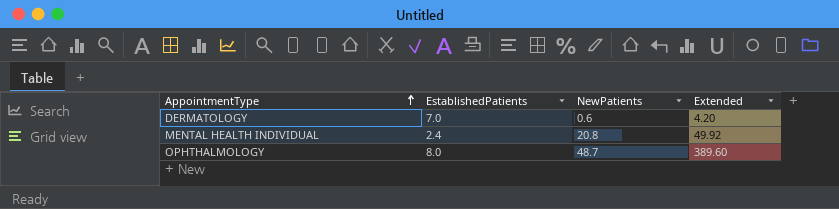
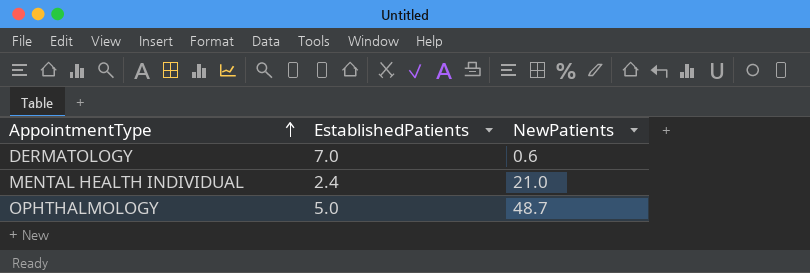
column Extended | formula: [EstablishedPatients] * [NewPatients] -> none
MENTAL HEALTH INDIVIDUAL | NewPatients: 20.8 -> 21.0
OPHTHALMOLOGY | EstablishedPatients: 8.0 -> 5.0

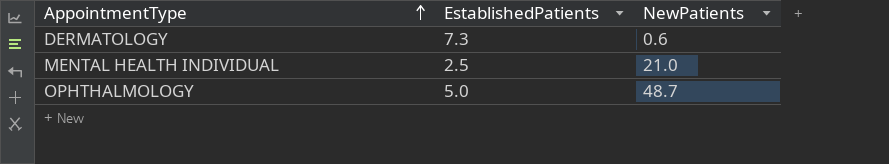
DERMATOLOGY | EstablishedPatients: 7.0 -> 7.3
MENTAL HEALTH INDIVIDUAL | EstablishedPatients: 2.4 -> 2.5

